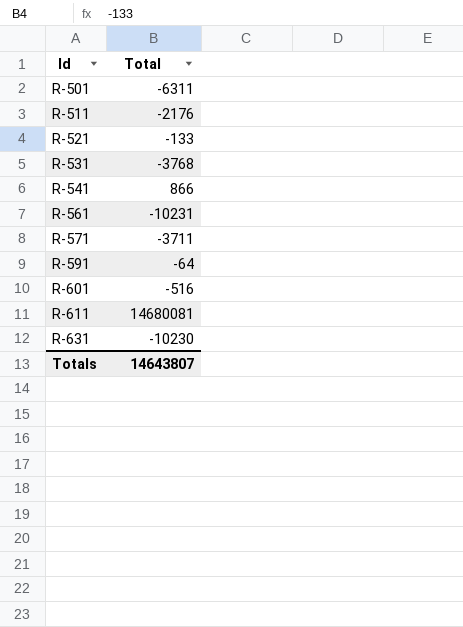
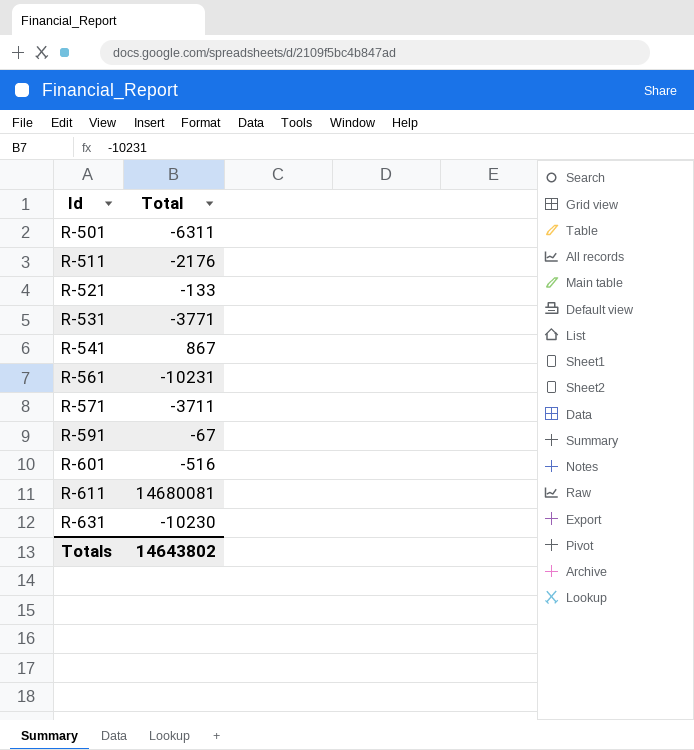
R-531 | Total: -3768 -> -3771
R-541 | Total: 866 -> 867
R-591 | Total: -64 -> -67
Totals | Total: 14643807 -> 14643802

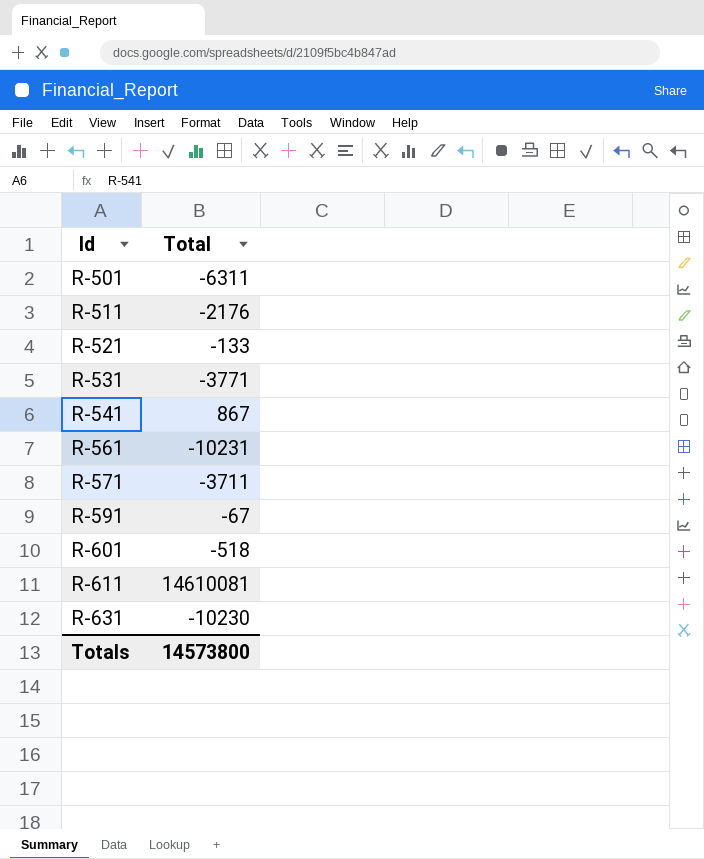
R-601 | Total: -516 -> -518
R-611 | Total: 14680081 -> 14610081
Totals | Total: 14643802 -> 14573800

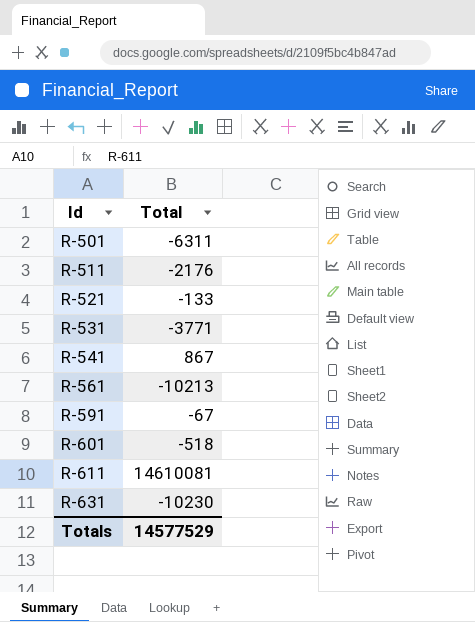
row R-571: -3711 -> none
R-561 | Total: -10231 -> -10213
Totals | Total: 14573800 -> 14577529

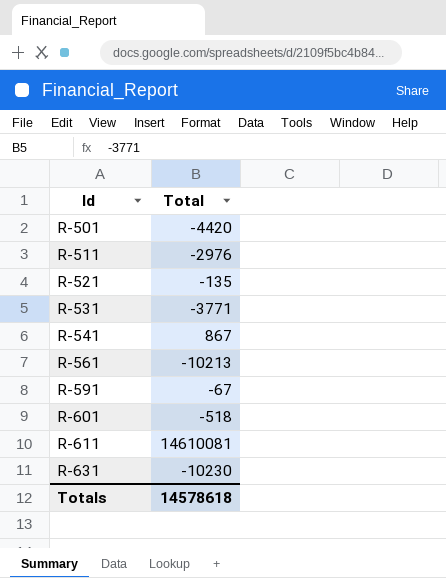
R-501 | Total: -6311 -> -4420
R-511 | Total: -2176 -> -2976
R-521 | Total: -133 -> -135
Totals | Total: 14577529 -> 14578618

